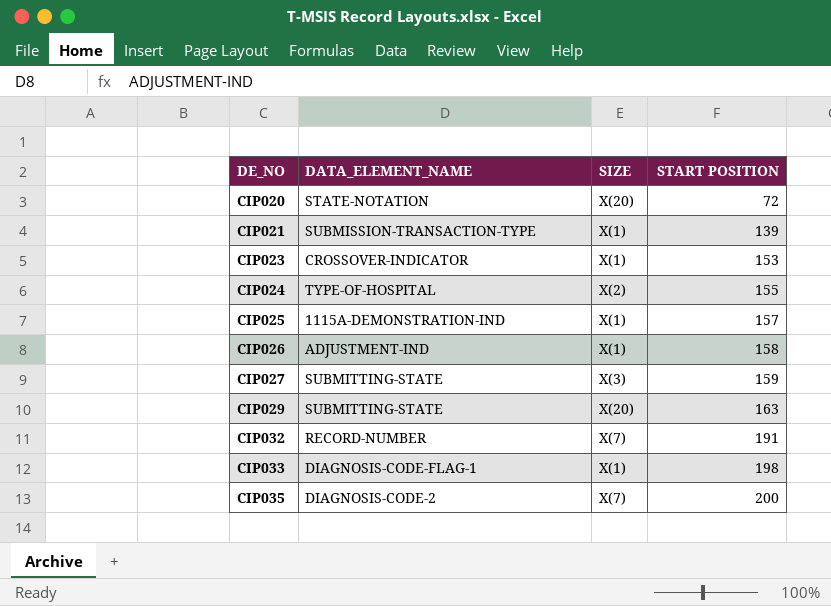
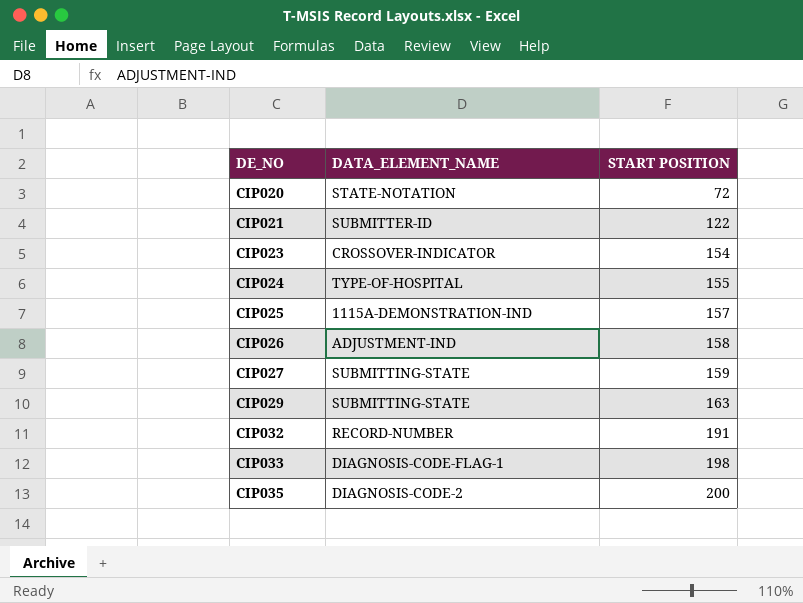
column SIZE | position: 3 -> none
CIP021 | DATA_ELEMENT_NAME: SUBMISSION-TRANSACTION-TYPE -> SUBMITTER-ID
CIP021 | START POSITION: 139 -> 122
CIP023 | START POSITION: 153 -> 154

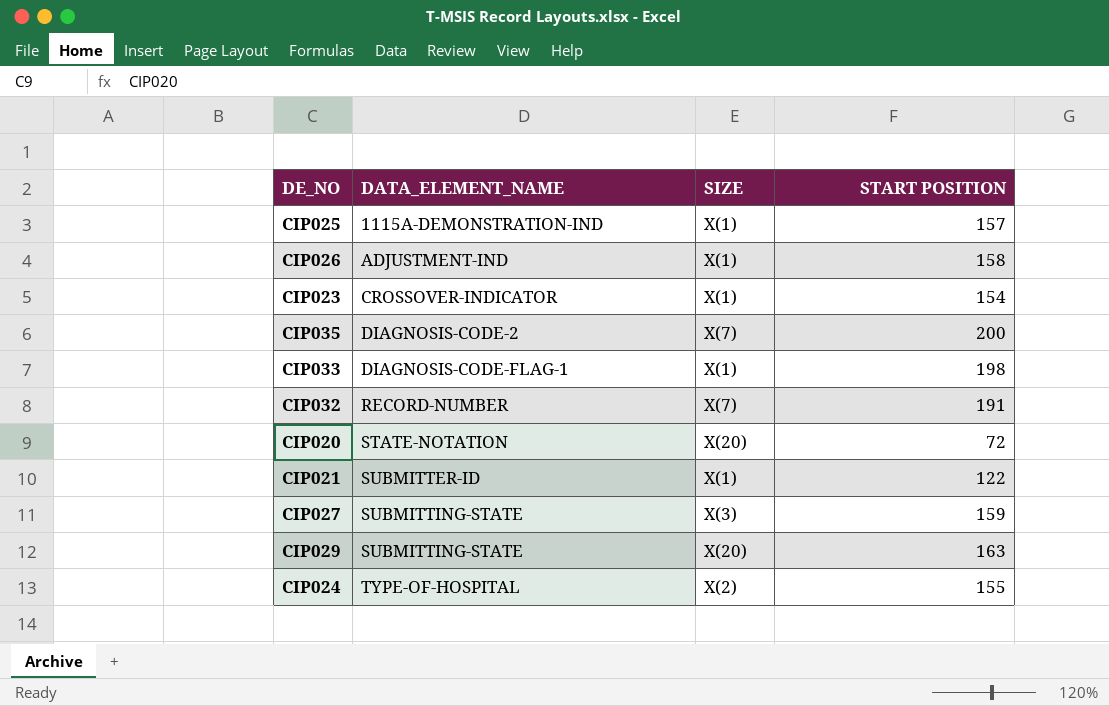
row order: DE_NO ascending -> DATA_ELEMENT_NAME ascending
column SIZE | position: none -> 3

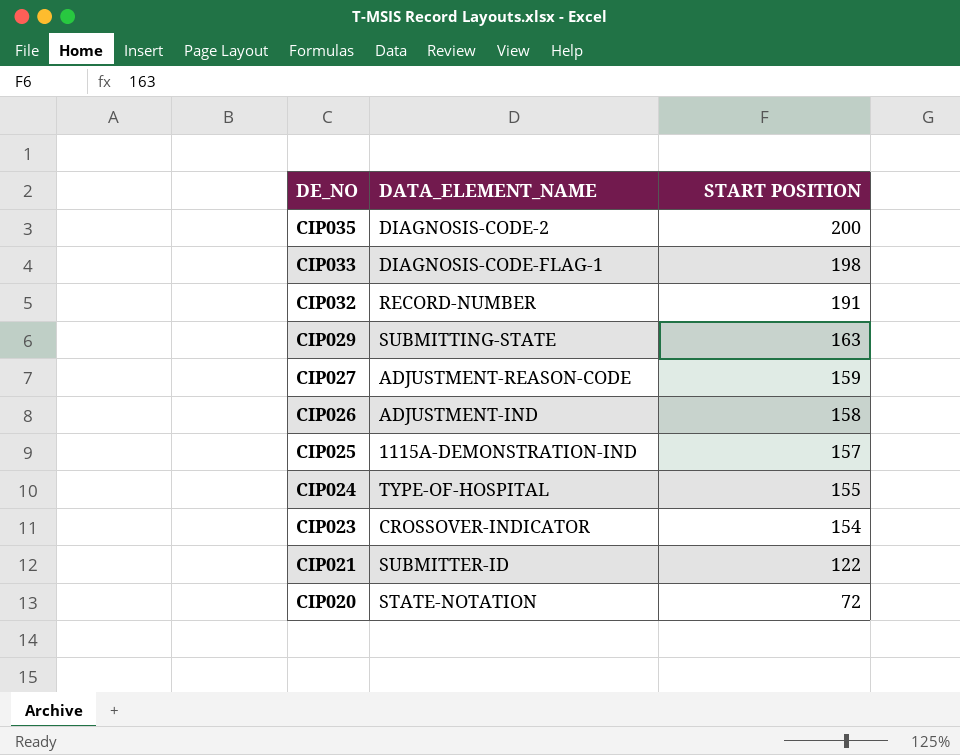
row order: DATA_ELEMENT_NAME ascending -> DE_NO descending
column SIZE | position: 3 -> none
CIP027 | DATA_ELEMENT_NAME: SUBMITTING-STATE -> ADJUSTMENT-REASON-CODE

